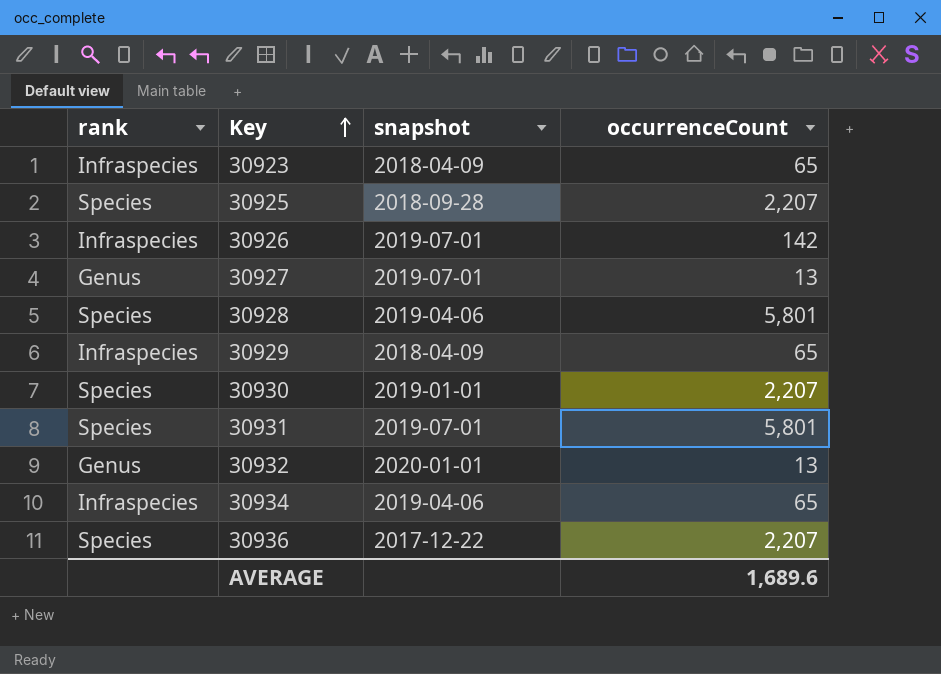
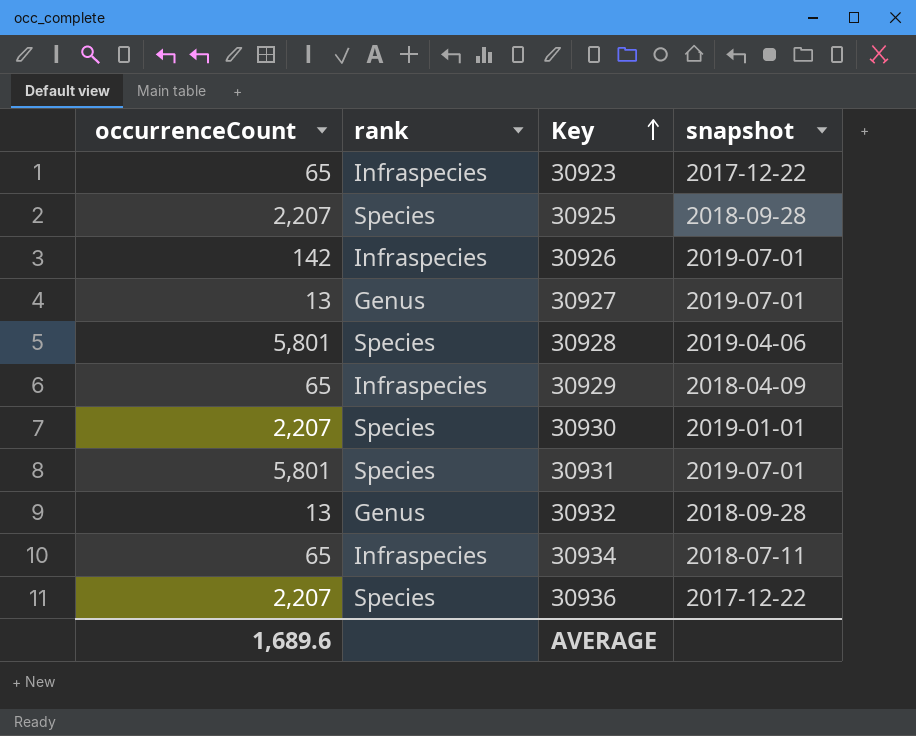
column occurrenceCount | position: 4 -> 1
30923 | snapshot: 2018-04-09 -> 2017-12-22
30932 | snapshot: 2020-01-01 -> 2018-09-28
30934 | snapshot: 2019-04-06 -> 2018-07-11

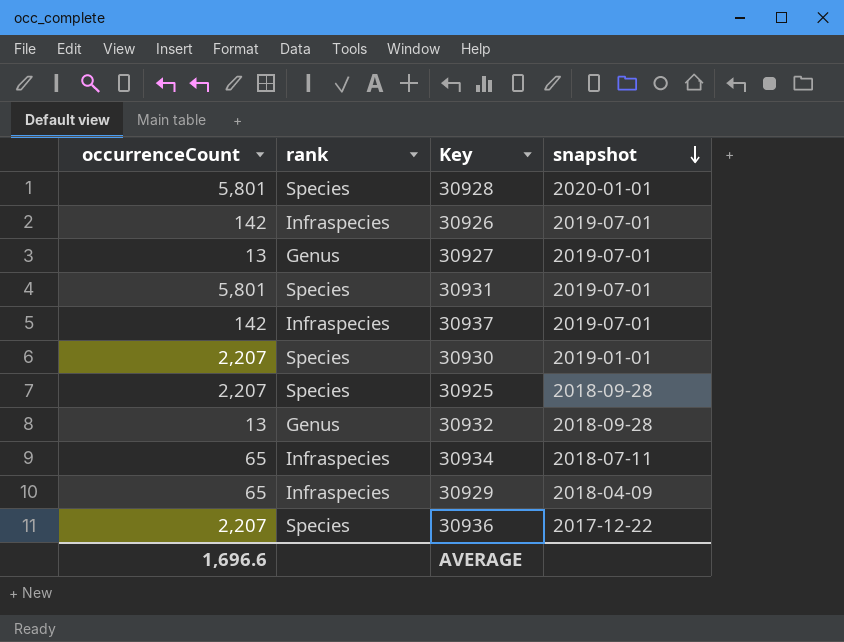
row order: Key ascending -> snapshot descending
row 30923: 65 | Infraspecies | 2017-12-22 -> none
30928 | snapshot: 2019-04-06 -> 2020-01-01
row 30937: none -> 142 | Infraspecies | 2019-07-01
AVERAGE | occurrenceCount: 1,689.6 -> 1,696.6

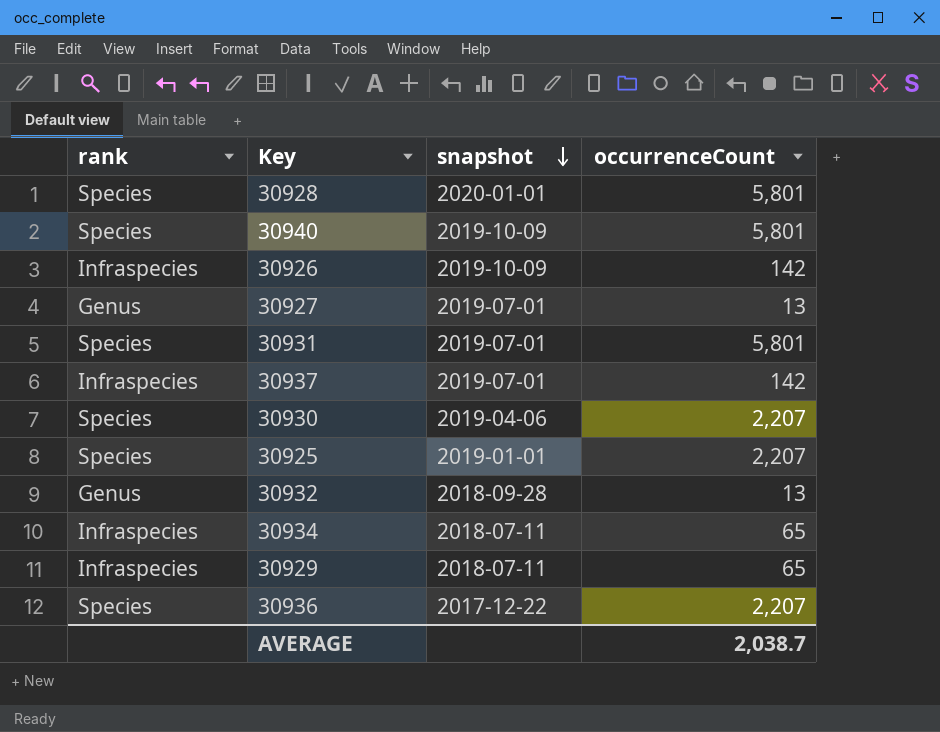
column occurrenceCount | position: 1 -> 4
row 30940: none -> Species | 2019-10-09 | 5,801
30926 | snapshot: 2019-07-01 -> 2019-10-09
30930 | snapshot: 2019-01-01 -> 2019-04-06
30925 | snapshot: 2018-09-28 -> 2019-01-01
30929 | snapshot: 2018-04-09 -> 2018-07-11
AVERAGE | occurrenceCount: 1,696.6 -> 2,038.7

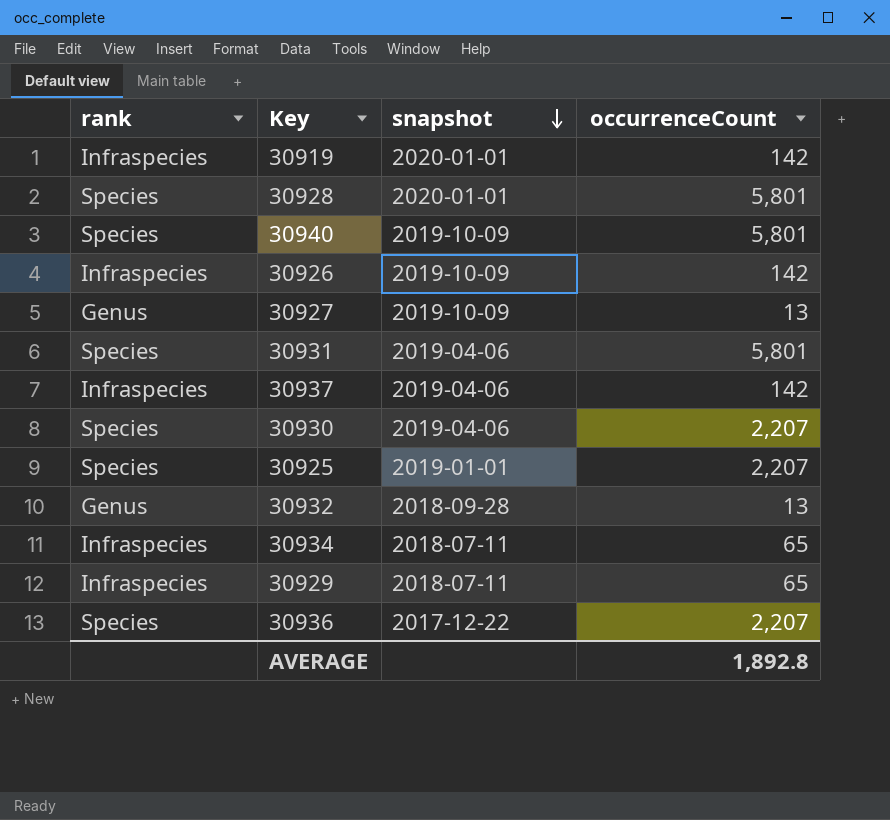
row 30919: none -> Infraspecies | 2020-01-01 | 142
30927 | snapshot: 2019-07-01 -> 2019-10-09
30931 | snapshot: 2019-07-01 -> 2019-04-06
30937 | snapshot: 2019-07-01 -> 2019-04-06
AVERAGE | occurrenceCount: 2,038.7 -> 1,892.8

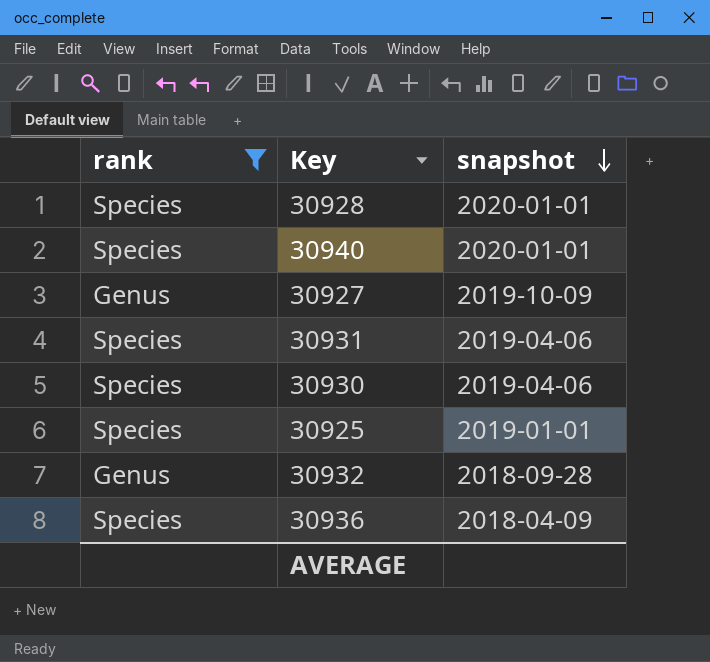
filter: none -> rank != Infraspecies
column occurrenceCount | position: 4 -> none
30940 | snapshot: 2019-10-09 -> 2020-01-01
30936 | snapshot: 2017-12-22 -> 2018-04-09

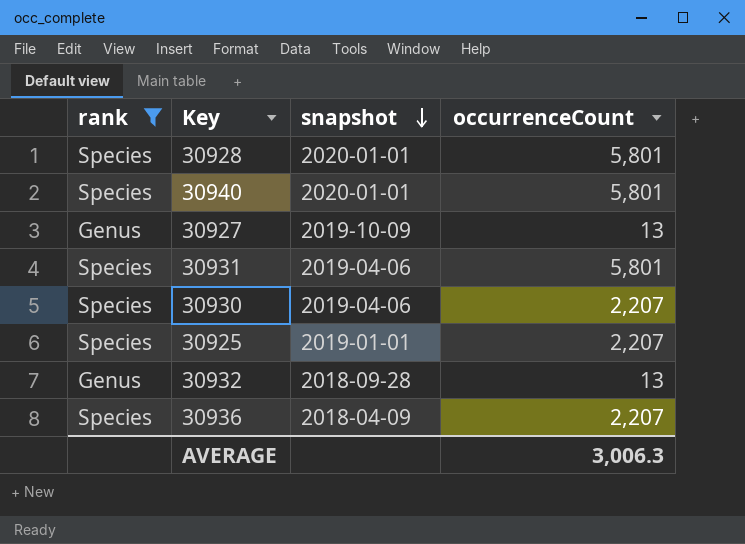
column occurrenceCount | position: none -> 4

